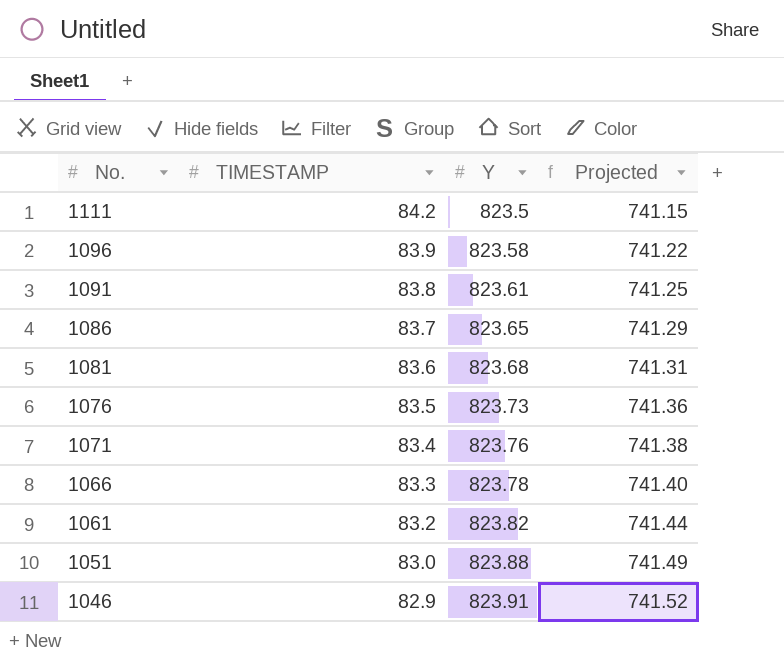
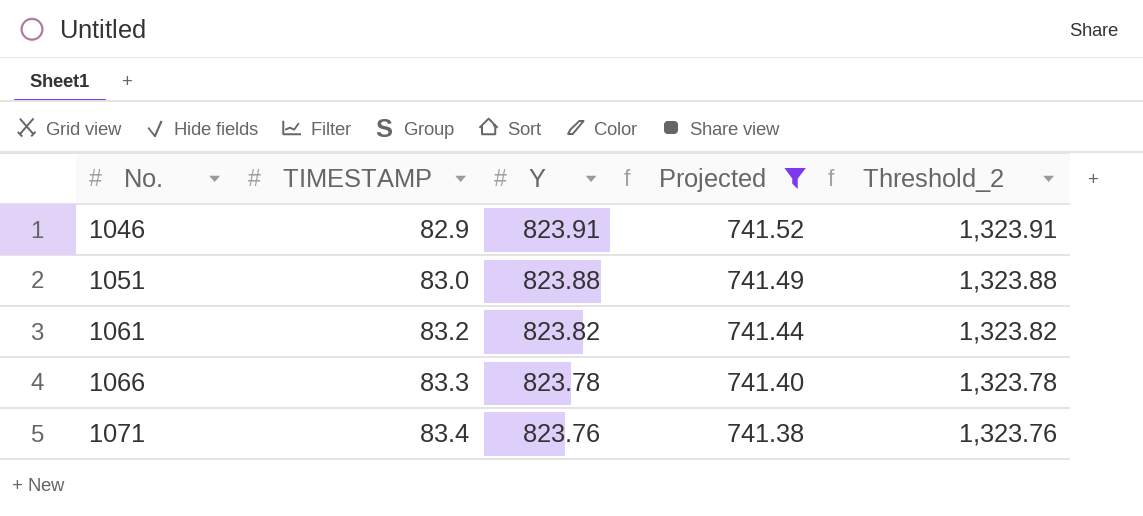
filter: none -> Projected >= 741.38
row order: No. descending -> No. ascending
column Threshold_2 | formula: none -> [Y] + 500

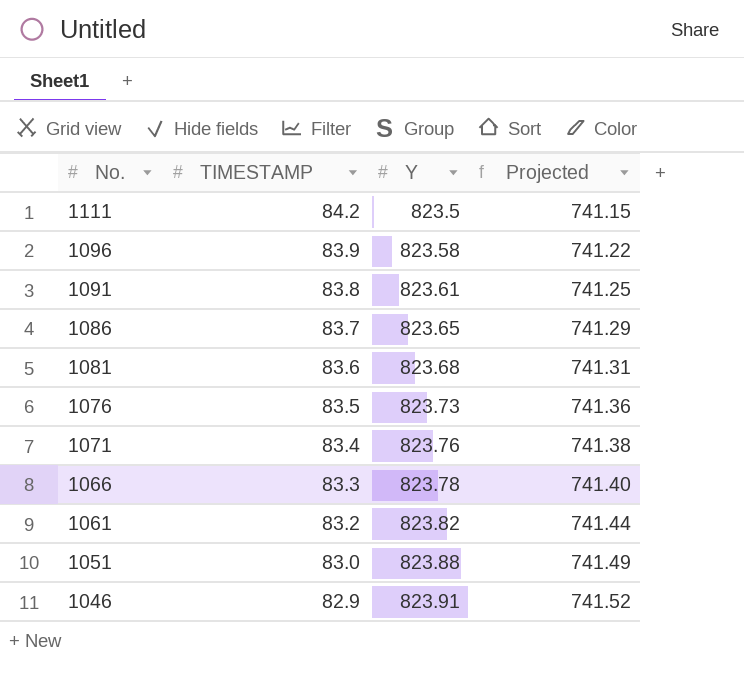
filter: Projected >= 741.38 -> none
row order: No. ascending -> No. descending
column Threshold_2 | formula: [Y] + 500 -> none

